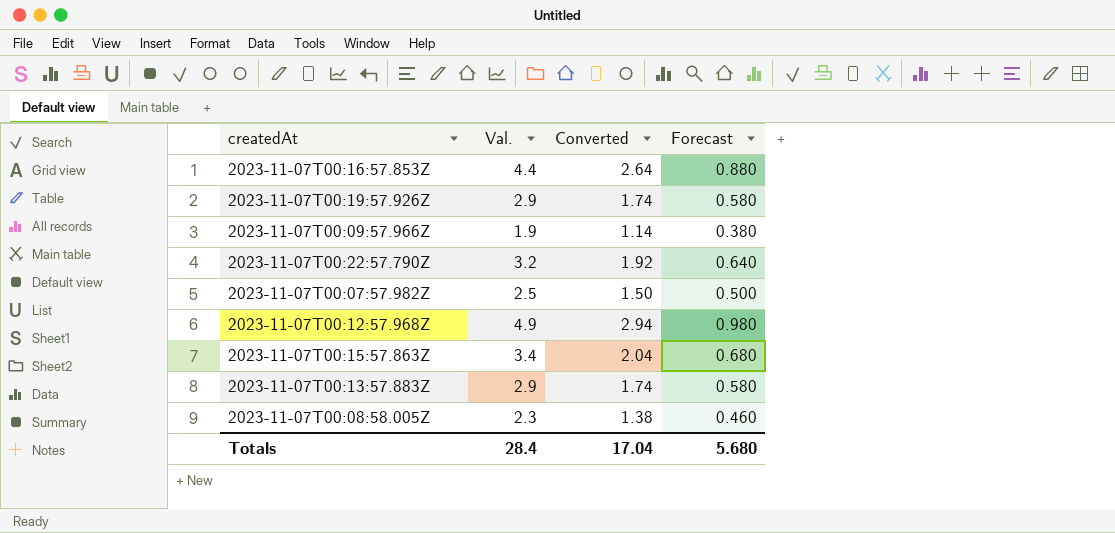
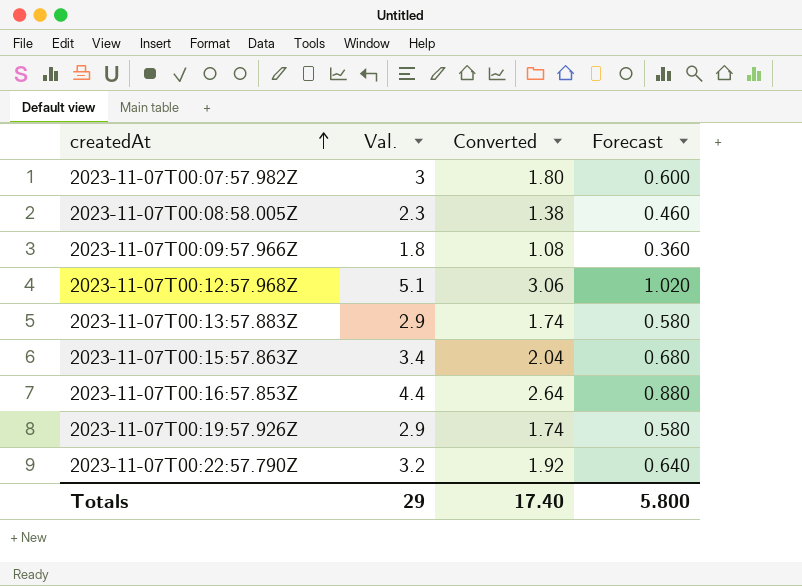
row order: none -> createdAt ascending
2023-11-07T00:07:57.982Z | Val.: 2.5 -> 3
2023-11-07T00:07:57.982Z | Converted: 1.50 -> 1.80
2023-11-07T00:07:57.982Z | Forecast: 0.500 -> 0.600
2023-11-07T00:09:57.966Z | Val.: 1.9 -> 1.8
2023-11-07T00:09:57.966Z | Converted: 1.14 -> 1.08
2023-11-07T00:09:57.966Z | Forecast: 0.380 -> 0.360
2023-11-07T00:12:57.968Z | Val.: 4.9 -> 5.1
2023-11-07T00:12:57.968Z | Converted: 2.94 -> 3.06
2023-11-07T00:12:57.968Z | Forecast: 0.980 -> 1.020
Totals | Val.: 28.4 -> 29
Totals | Converted: 17.04 -> 17.40
Totals | Forecast: 5.680 -> 5.800

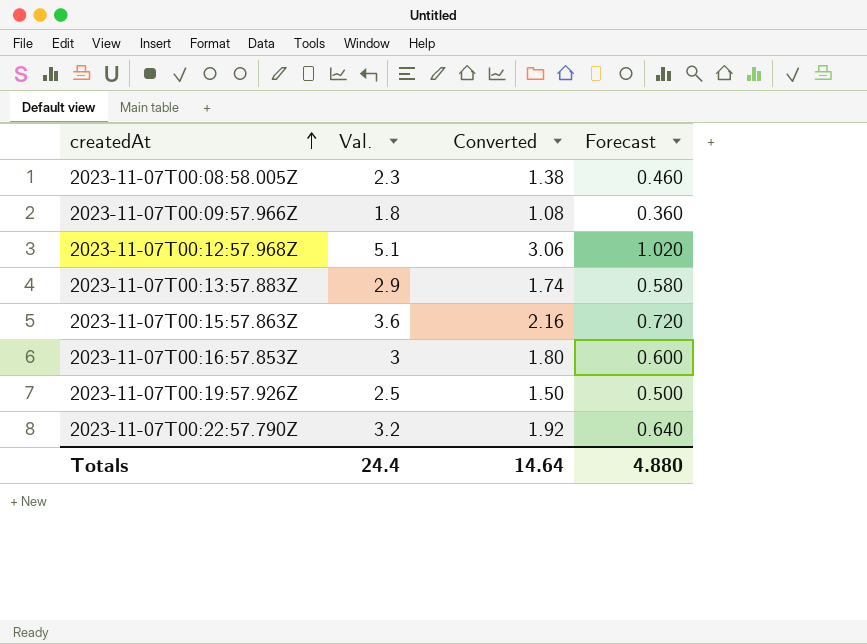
row 2023-11-07T00:07:57.982Z: 3 | 1.80 | 0.600 -> none
2023-11-07T00:15:57.863Z | Val.: 3.4 -> 3.6
2023-11-07T00:15:57.863Z | Converted: 2.04 -> 2.16
2023-11-07T00:15:57.863Z | Forecast: 0.680 -> 0.720
2023-11-07T00:16:57.853Z | Val.: 4.4 -> 3
2023-11-07T00:16:57.853Z | Converted: 2.64 -> 1.80
2023-11-07T00:16:57.853Z | Forecast: 0.880 -> 0.600
2023-11-07T00:19:57.926Z | Val.: 2.9 -> 2.5
2023-11-07T00:19:57.926Z | Converted: 1.74 -> 1.50
2023-11-07T00:19:57.926Z | Forecast: 0.580 -> 0.500
Totals | Val.: 29 -> 24.4
Totals | Converted: 17.40 -> 14.64
Totals | Forecast: 5.800 -> 4.880

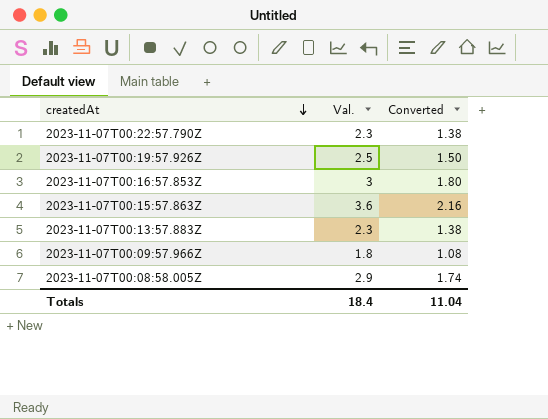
row order: createdAt ascending -> createdAt descending
column Forecast | formula: [Val.] * 0.2 -> none
row 2023-11-07T00:12:57.968Z: 5.1 | 3.06 | 1.020 -> none
2023-11-07T00:22:57.790Z | Val.: 3.2 -> 2.3
2023-11-07T00:22:57.790Z | Converted: 1.92 -> 1.38
2023-11-07T00:13:57.883Z | Val.: 2.9 -> 2.3
2023-11-07T00:13:57.883Z | Converted: 1.74 -> 1.38
2023-11-07T00:08:58.005Z | Val.: 2.3 -> 2.9
2023-11-07T00:08:58.005Z | Converted: 1.38 -> 1.74
Totals | Val.: 24.4 -> 18.4
Totals | Converted: 14.64 -> 11.04

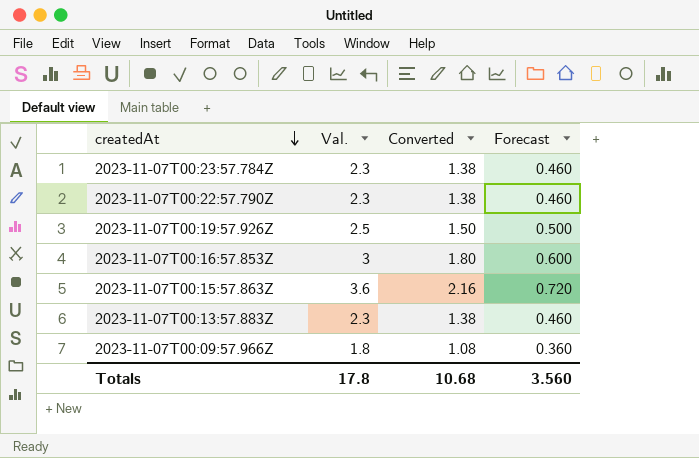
column Forecast | formula: none -> [Val.] * 0.2
row 2023-11-07T00:08:58.005Z: 2.9 | 1.74 -> none
row 2023-11-07T00:23:57.784Z: none -> 2.3 | 1.38 | 0.460
Totals | Val.: 18.4 -> 17.8
Totals | Converted: 11.04 -> 10.68

